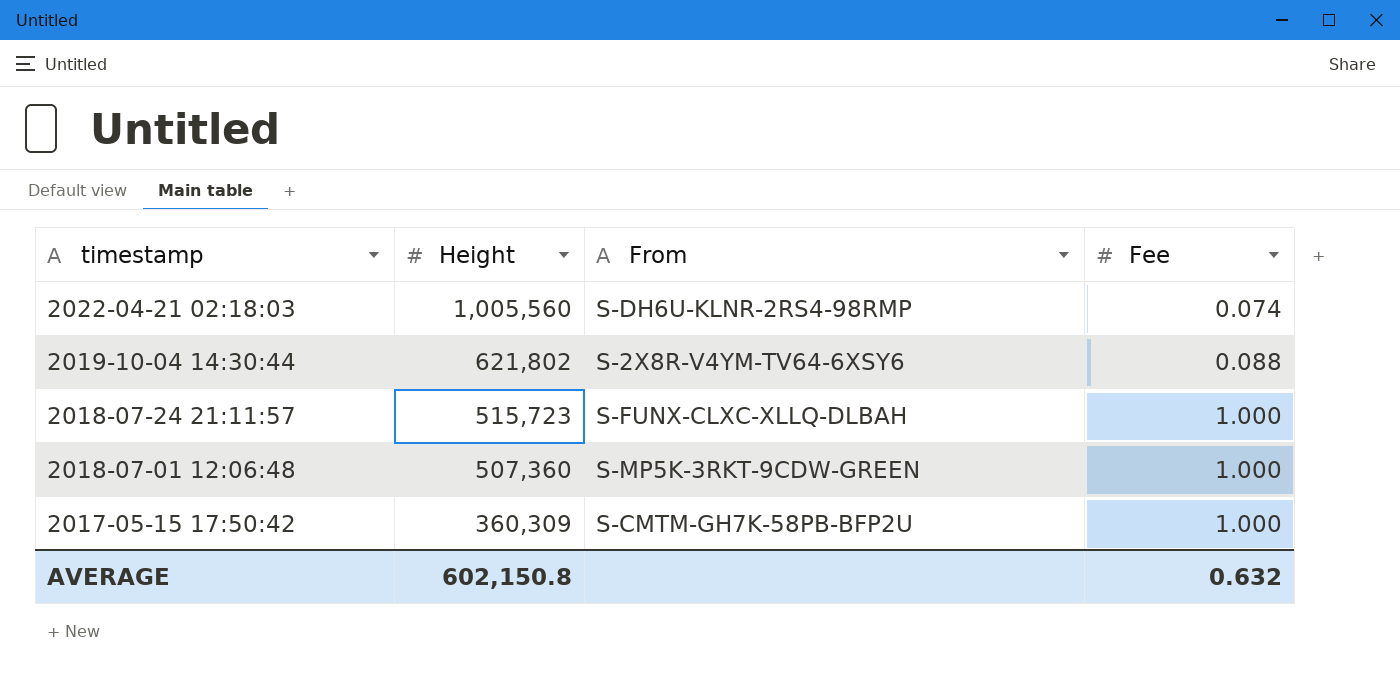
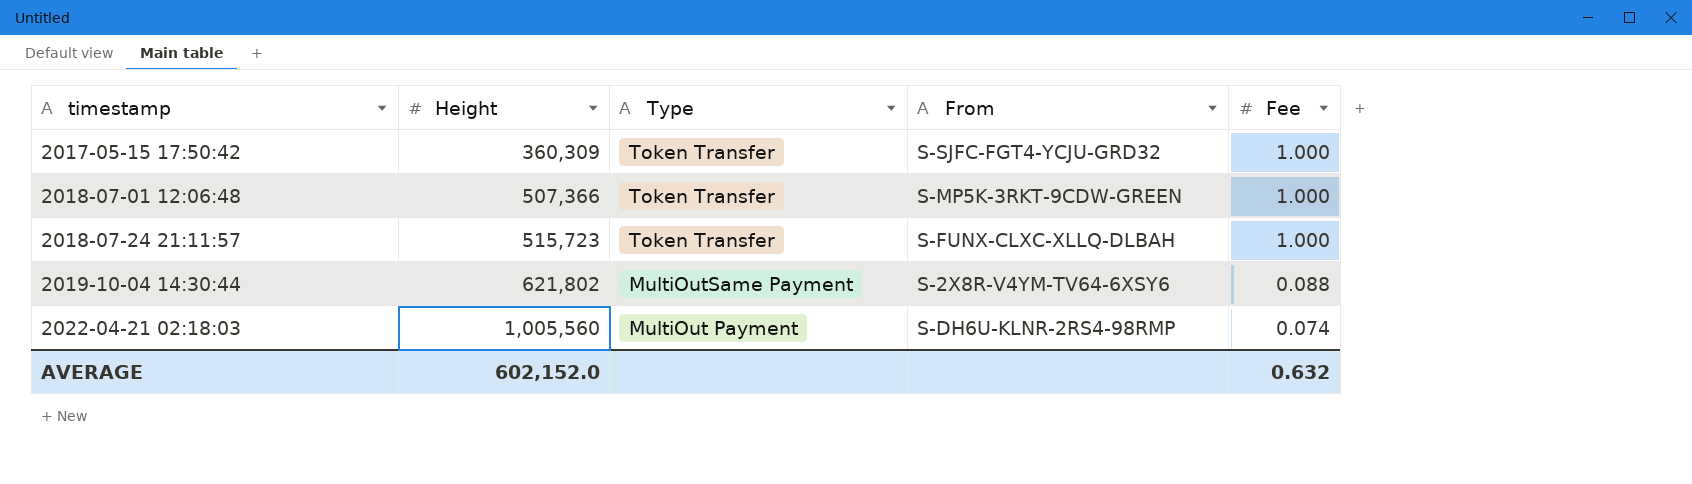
row order: timestamp descending -> timestamp ascending
column Type | position: none -> 3
2017-05-15 17:50:42 | From: S-CMTM-GH7K-58PB-BFP2U -> S-SJFC-FGT4-YCJU-GRD32
2018-07-01 12:06:48 | Height: 507,360 -> 507,366
AVERAGE | Height: 602,150.8 -> 602,152.0

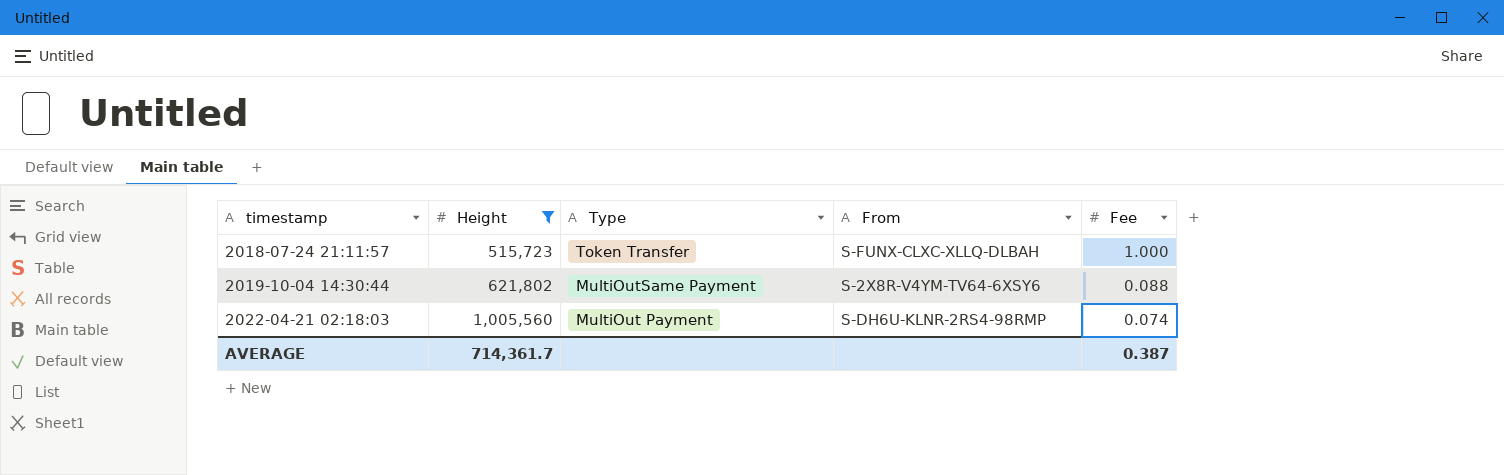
filter: none -> Height >= 515,723
AVERAGE | Height: 602,152.0 -> 714,361.7
AVERAGE | Fee: 0.632 -> 0.387

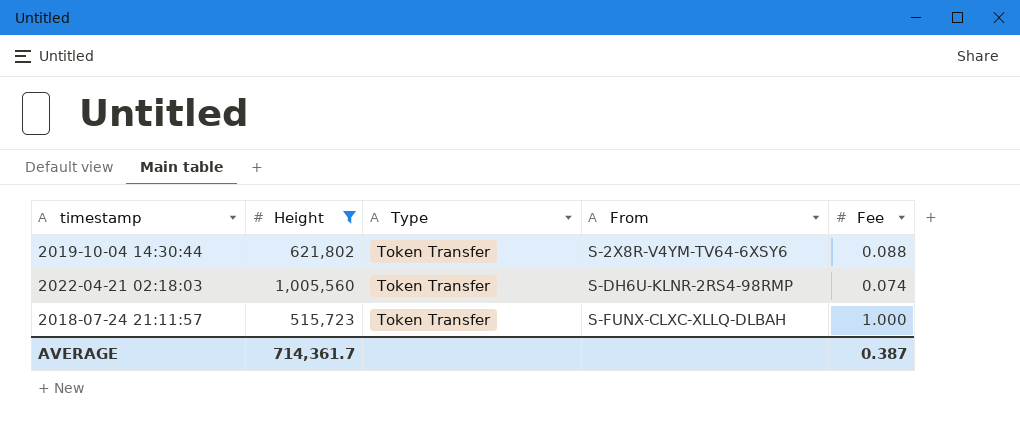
row order: timestamp ascending -> From ascending
2019-10-04 14:30:44 | Type: MultiOutSame Payment -> Token Transfer
2022-04-21 02:18:03 | Type: MultiOut Payment -> Token Transfer

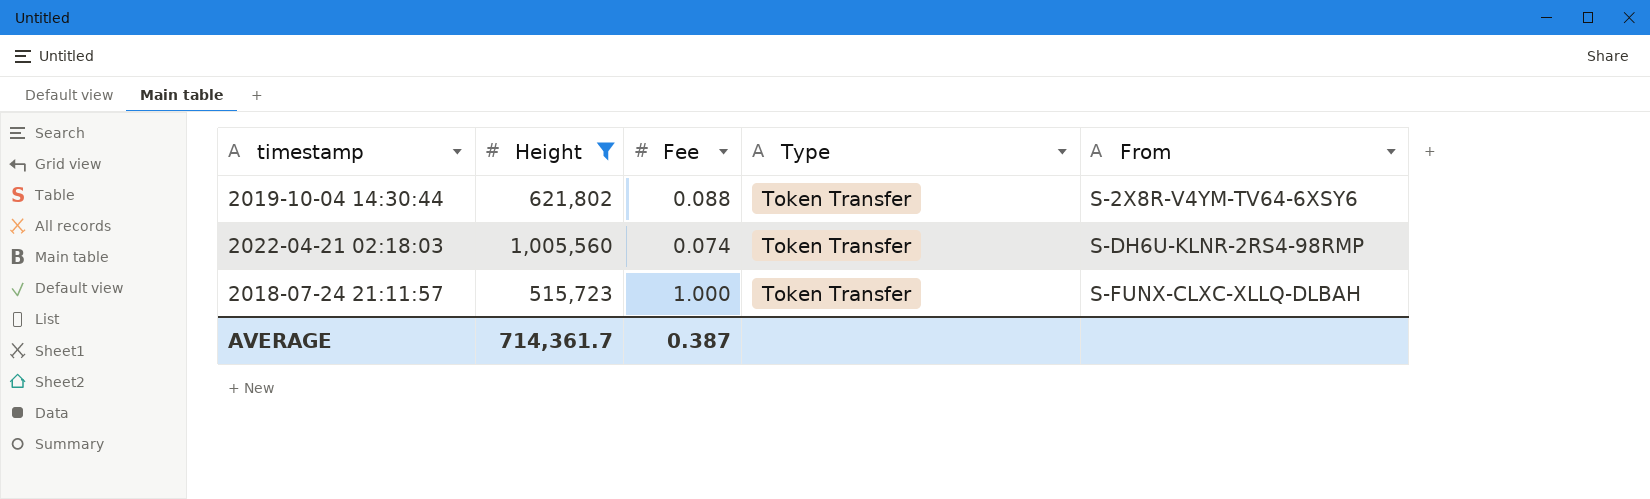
column Fee | position: 5 -> 3

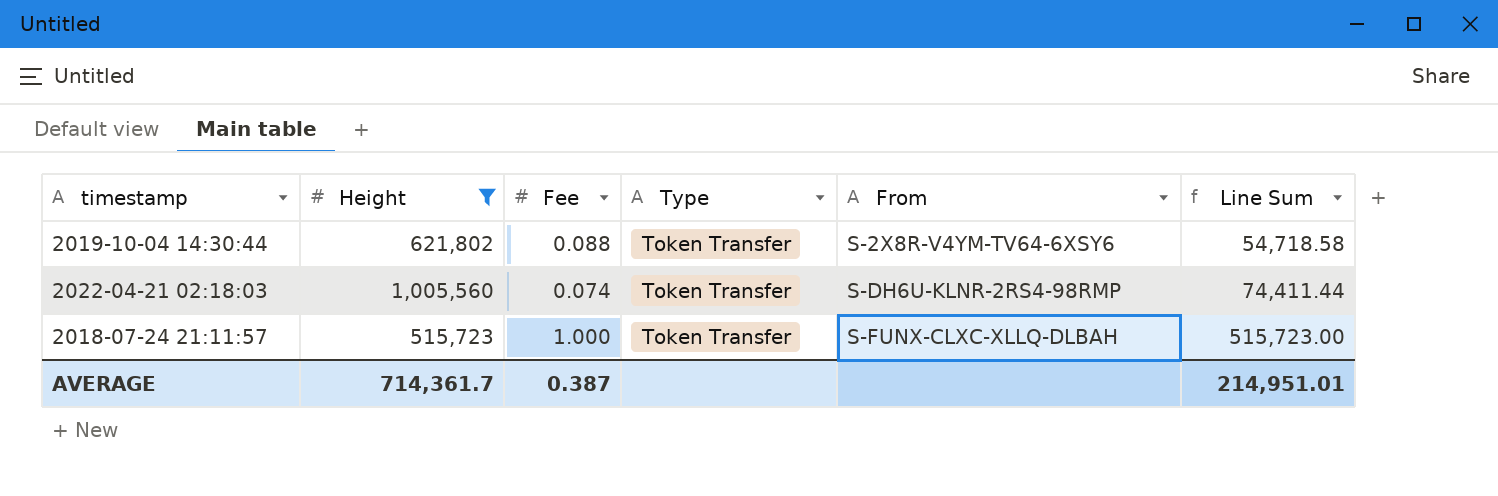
column Line Sum | formula: none -> [Height] * [Fee]

